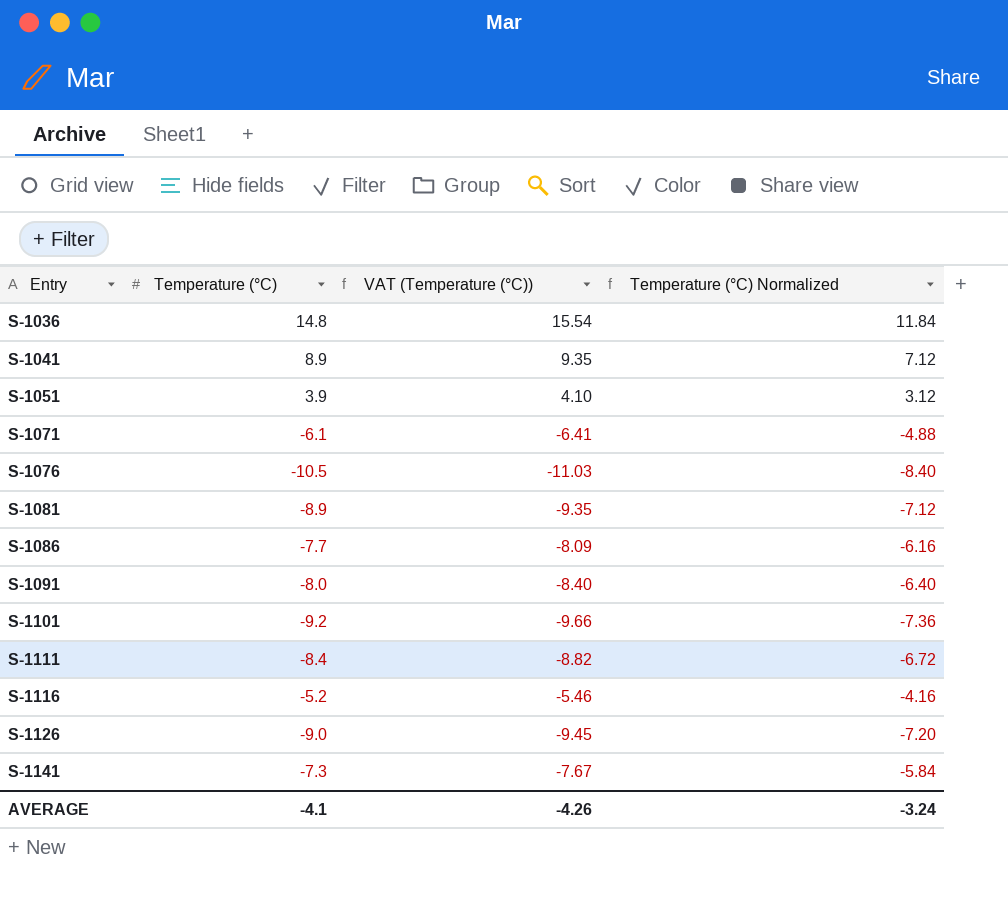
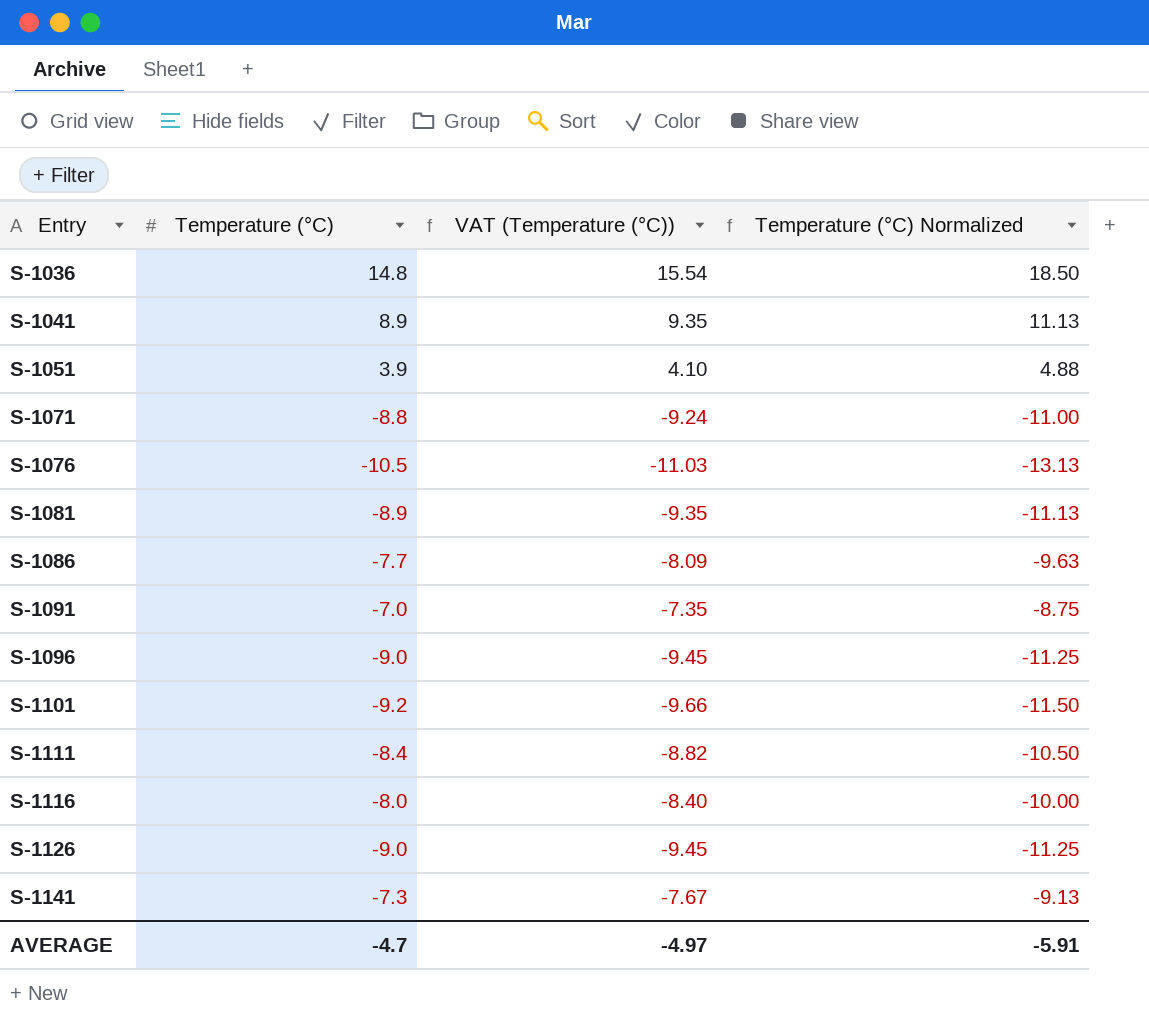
column Temperature (°C) Normalized | formula: [Temperature (°C)] * 0.8 -> [Temperature (°C)] * 1.25
S-1071 | Temperature (°C): -6.1 -> -8.8
S-1071 | VAT (Temperature (°C)): -6.41 -> -9.24
S-1091 | Temperature (°C): -8.0 -> -7.0
S-1091 | VAT (Temperature (°C)): -8.40 -> -7.35
row S-1096: none -> -9.0 | -9.45 | -11.25
S-1116 | Temperature (°C): -5.2 -> -8.0
S-1116 | VAT (Temperature (°C)): -5.46 -> -8.40
AVERAGE | Temperature (°C): -4.1 -> -4.7
AVERAGE | VAT (Temperature (°C)): -4.26 -> -4.97
AVERAGE | Temperature (°C) Normalized: -3.24 -> -5.91

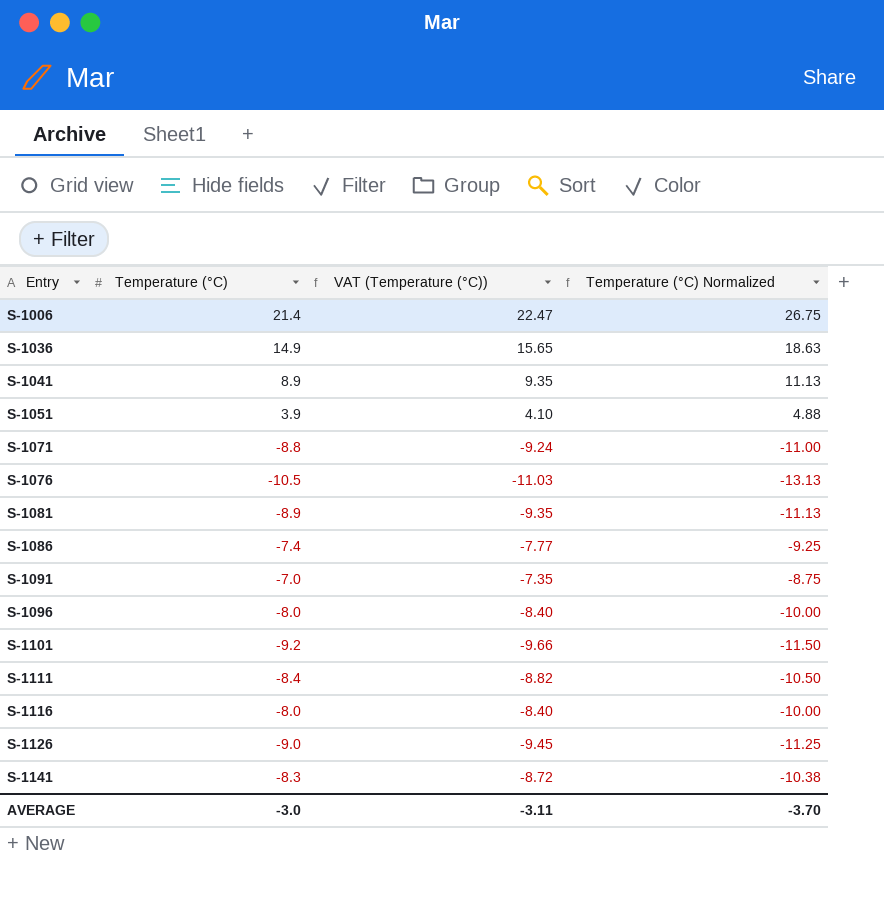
row S-1006: none -> 21.4 | 22.47 | 26.75
S-1036 | Temperature (°C): 14.8 -> 14.9
S-1036 | VAT (Temperature (°C)): 15.54 -> 15.65
S-1036 | Temperature (°C) Normalized: 18.50 -> 18.63
S-1086 | Temperature (°C): -7.7 -> -7.4
S-1086 | VAT (Temperature (°C)): -8.09 -> -7.77
S-1086 | Temperature (°C) Normalized: -9.63 -> -9.25
S-1096 | Temperature (°C): -9.0 -> -8.0
S-1096 | VAT (Temperature (°C)): -9.45 -> -8.40
S-1096 | Temperature (°C) Normalized: -11.25 -> -10.00
S-1141 | Temperature (°C): -7.3 -> -8.3
S-1141 | VAT (Temperature (°C)): -7.67 -> -8.72
S-1141 | Temperature (°C) Normalized: -9.13 -> -10.38
AVERAGE | Temperature (°C): -4.7 -> -3.0
AVERAGE | VAT (Temperature (°C)): -4.97 -> -3.11
AVERAGE | Temperature (°C) Normalized: -5.91 -> -3.70

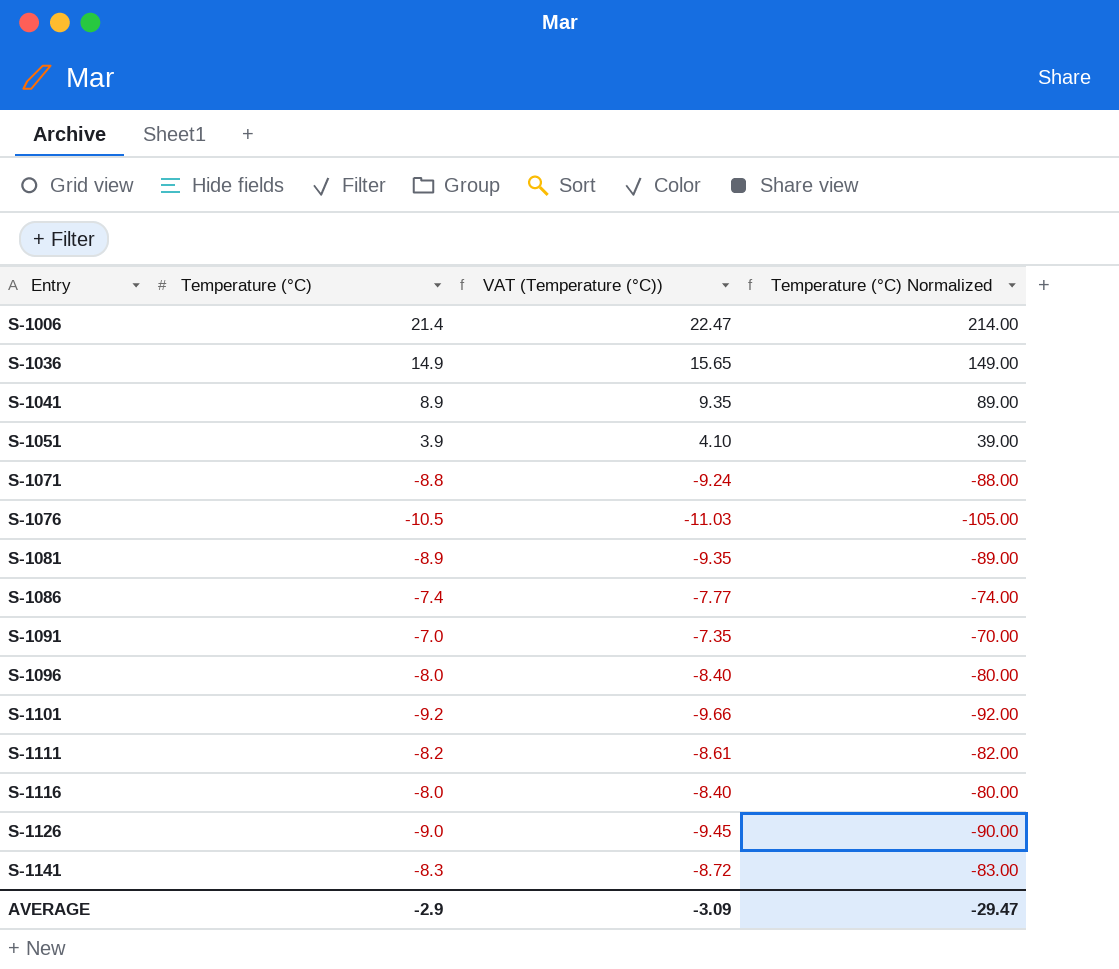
column Temperature (°C) Normalized | formula: [Temperature (°C)] * 1.25 -> [Temperature (°C)] * 10
S-1111 | Temperature (°C): -8.4 -> -8.2
S-1111 | VAT (Temperature (°C)): -8.82 -> -8.61
AVERAGE | Temperature (°C): -3.0 -> -2.9
AVERAGE | VAT (Temperature (°C)): -3.11 -> -3.09
AVERAGE | Temperature (°C) Normalized: -3.70 -> -29.47

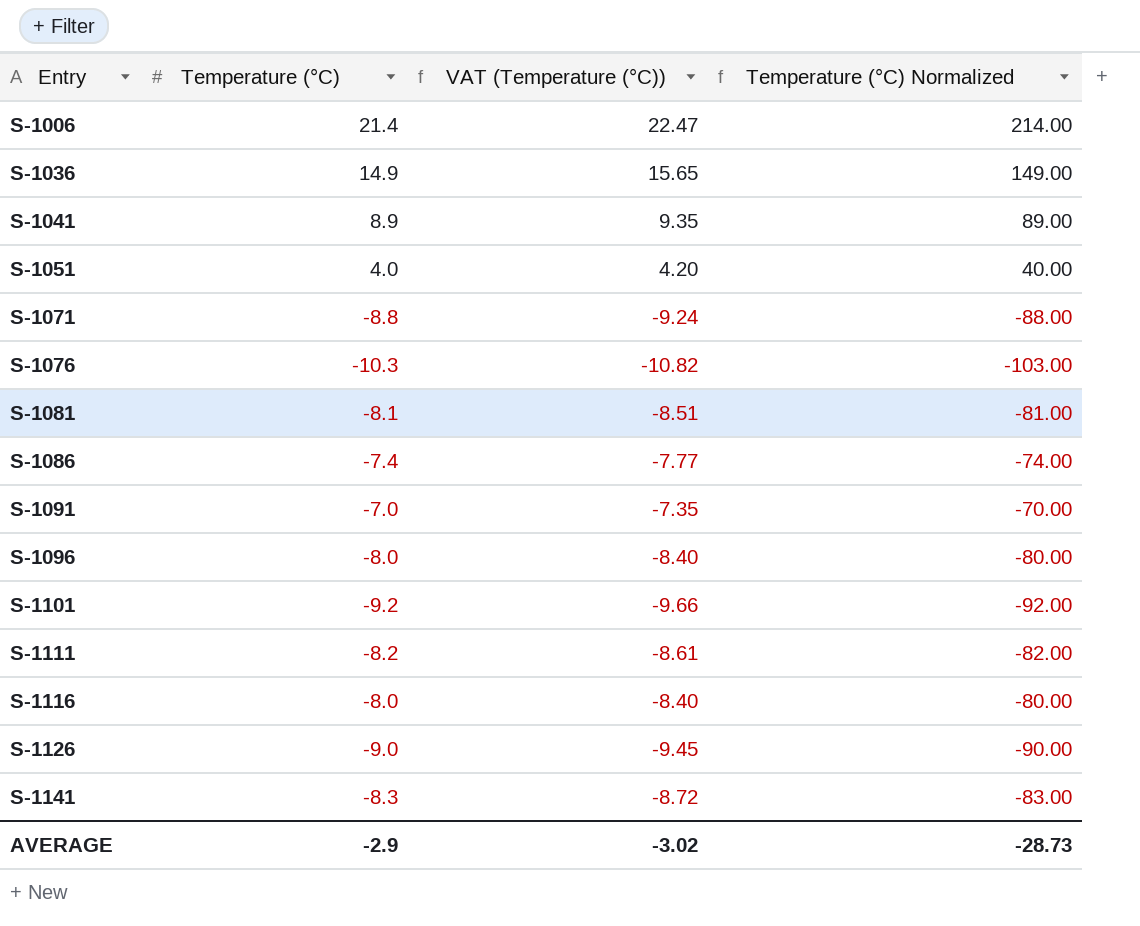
S-1051 | Temperature (°C): 3.9 -> 4.0
S-1051 | VAT (Temperature (°C)): 4.10 -> 4.20
S-1051 | Temperature (°C) Normalized: 39.00 -> 40.00
S-1076 | Temperature (°C): -10.5 -> -10.3
S-1076 | VAT (Temperature (°C)): -11.03 -> -10.82
S-1076 | Temperature (°C) Normalized: -105.00 -> -103.00
S-1081 | Temperature (°C): -8.9 -> -8.1
S-1081 | VAT (Temperature (°C)): -9.35 -> -8.51
S-1081 | Temperature (°C) Normalized: -89.00 -> -81.00
AVERAGE | VAT (Temperature (°C)): -3.09 -> -3.02
AVERAGE | Temperature (°C) Normalized: -29.47 -> -28.73

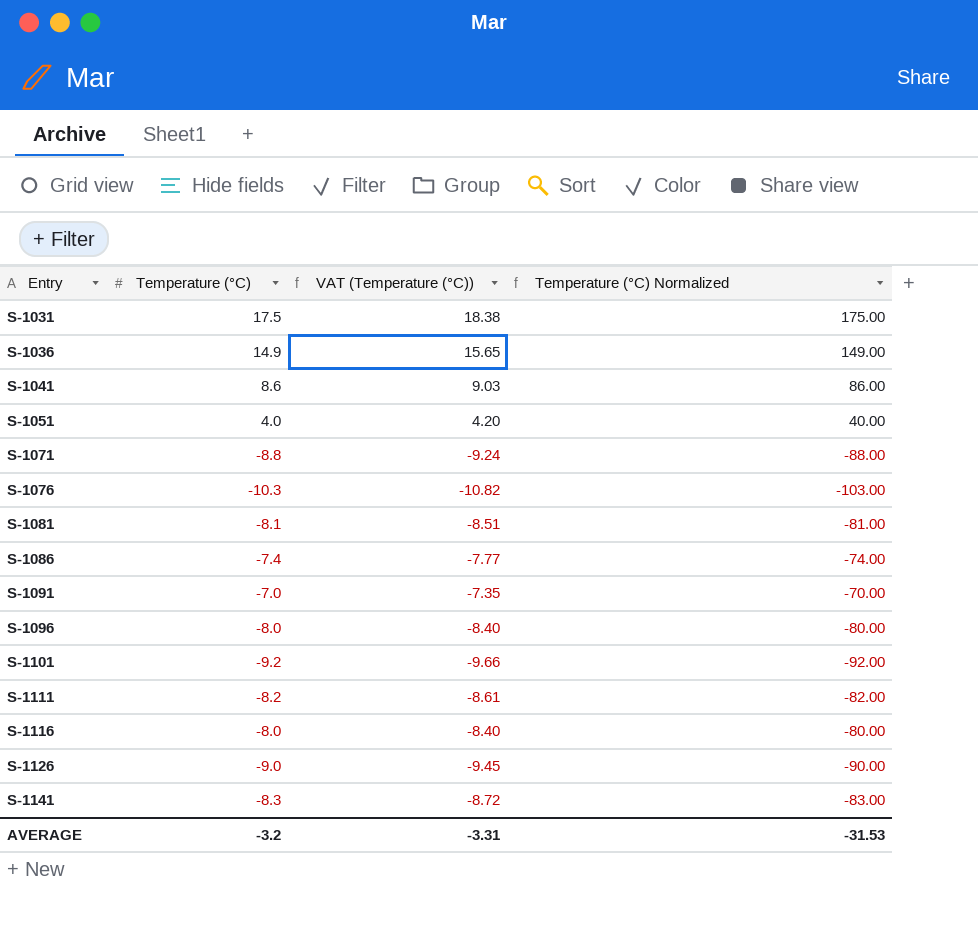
row S-1006: 21.4 | 22.47 | 214.00 -> none
row S-1031: none -> 17.5 | 18.38 | 175.00
S-1041 | Temperature (°C): 8.9 -> 8.6
S-1041 | VAT (Temperature (°C)): 9.35 -> 9.03
S-1041 | Temperature (°C) Normalized: 89.00 -> 86.00
AVERAGE | Temperature (°C): -2.9 -> -3.2
AVERAGE | VAT (Temperature (°C)): -3.02 -> -3.31
AVERAGE | Temperature (°C) Normalized: -28.73 -> -31.53

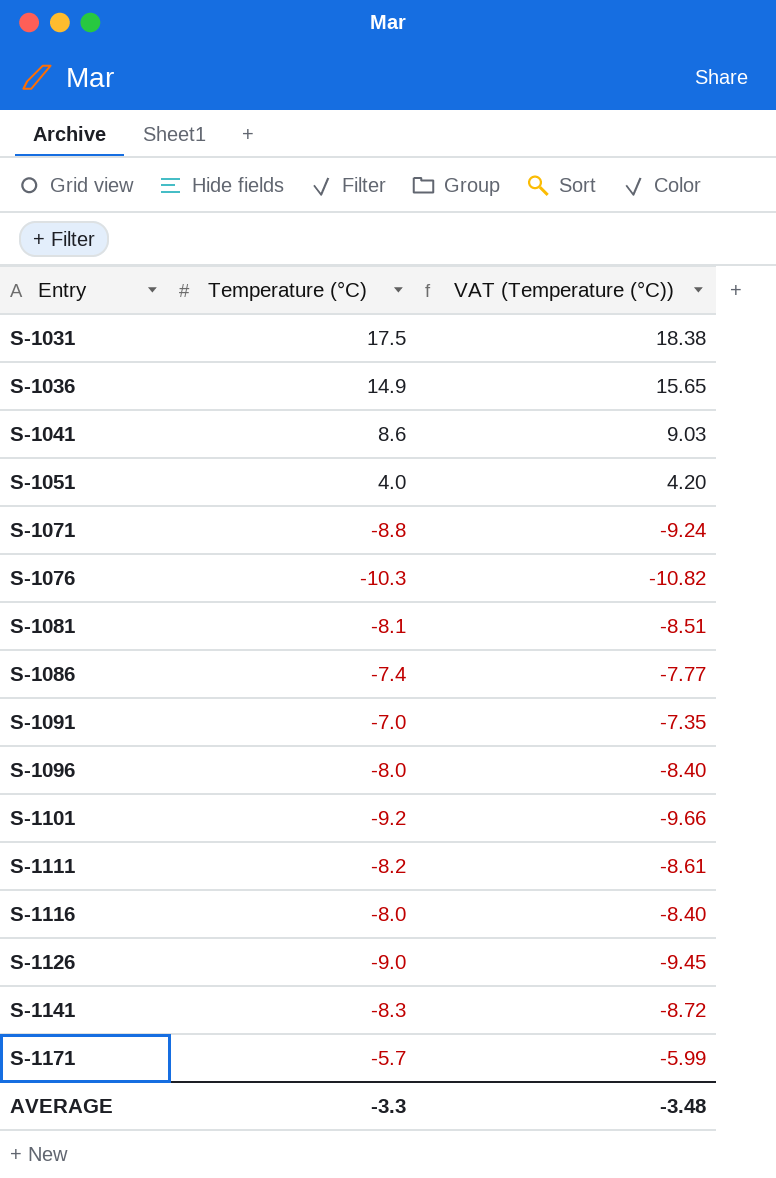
column Temperature (°C) Normalized | formula: [Temperature (°C)] * 10 -> none
row S-1171: none -> -5.7 | -5.99
AVERAGE | Temperature (°C): -3.2 -> -3.3
AVERAGE | VAT (Temperature (°C)): -3.31 -> -3.48

